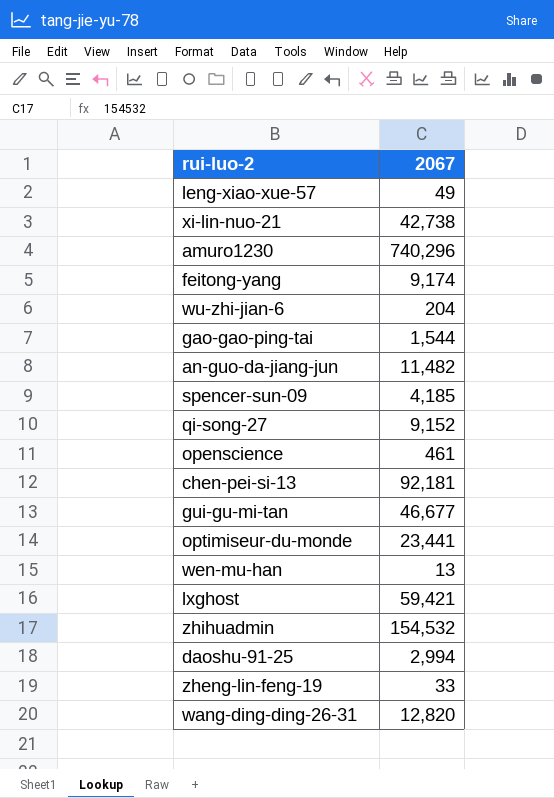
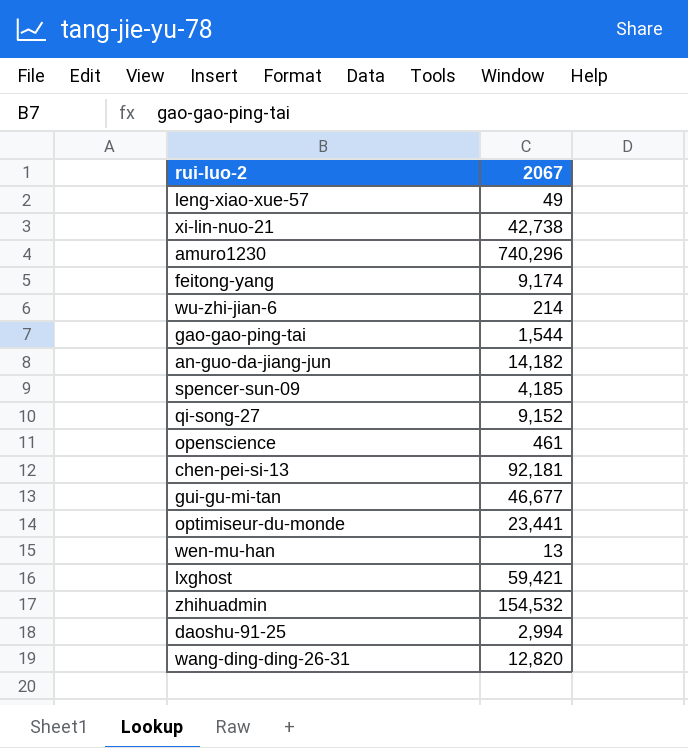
row zheng-lin-feng-19: 33 -> none
wu-zhi-jian-6 | 2067: 204 -> 214
an-guo-da-jiang-jun | 2067: 11,482 -> 14,182

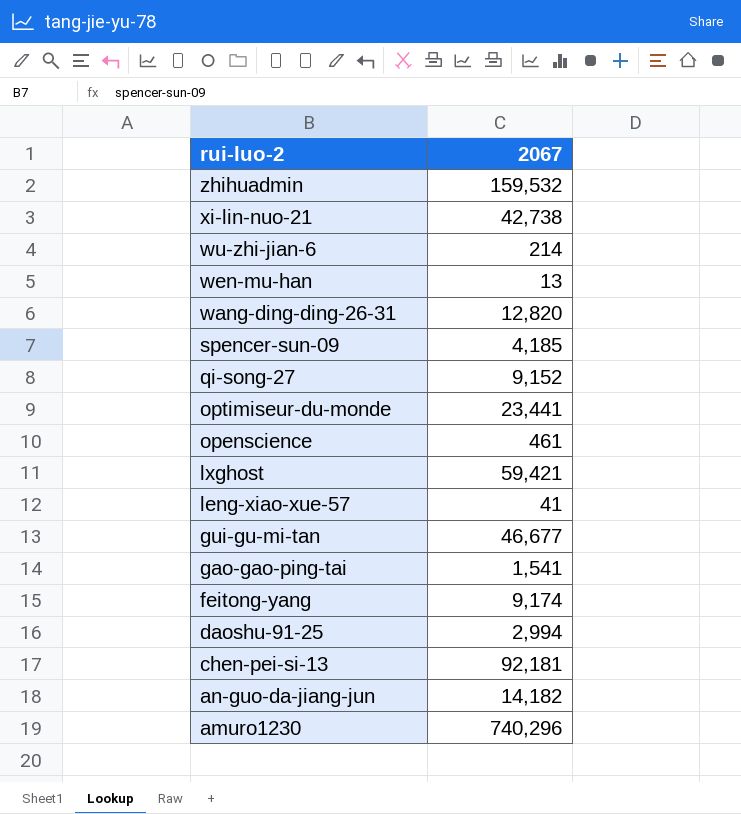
row order: none -> rui-luo-2 descending
zhihuadmin | 2067: 154,532 -> 159,532
leng-xiao-xue-57 | 2067: 49 -> 41
gao-gao-ping-tai | 2067: 1,544 -> 1,541

